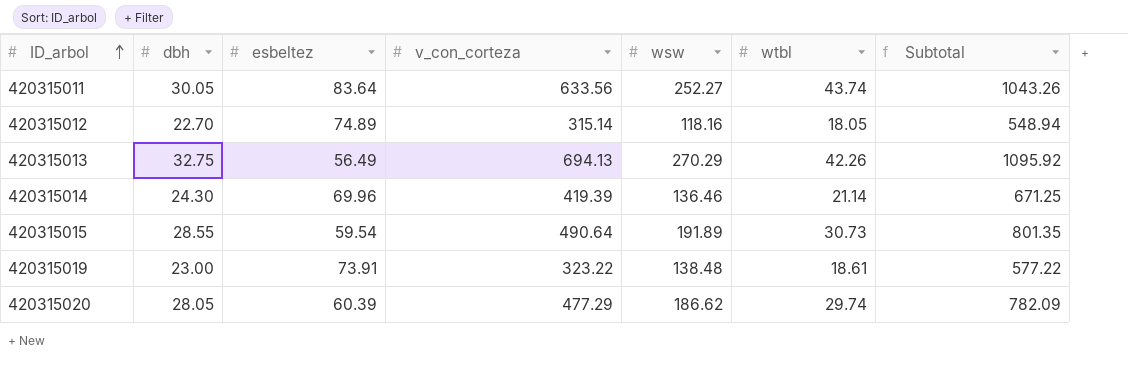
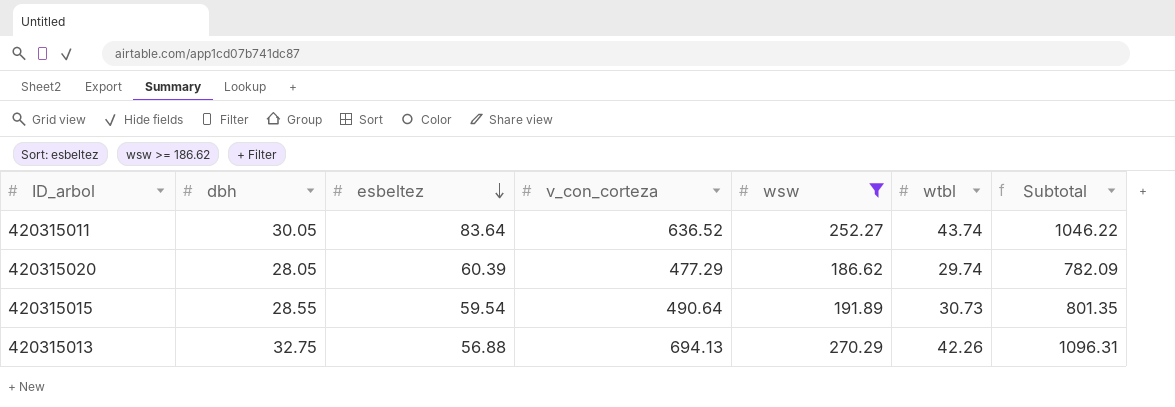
filter: none -> wsw >= 186.62
row order: ID_arbol ascending -> esbeltez descending
420315011 | v_con_corteza: 633.56 -> 636.52
420315011 | Subtotal: 1043.26 -> 1046.22
420315013 | esbeltez: 56.49 -> 56.88
420315013 | Subtotal: 1095.92 -> 1096.31

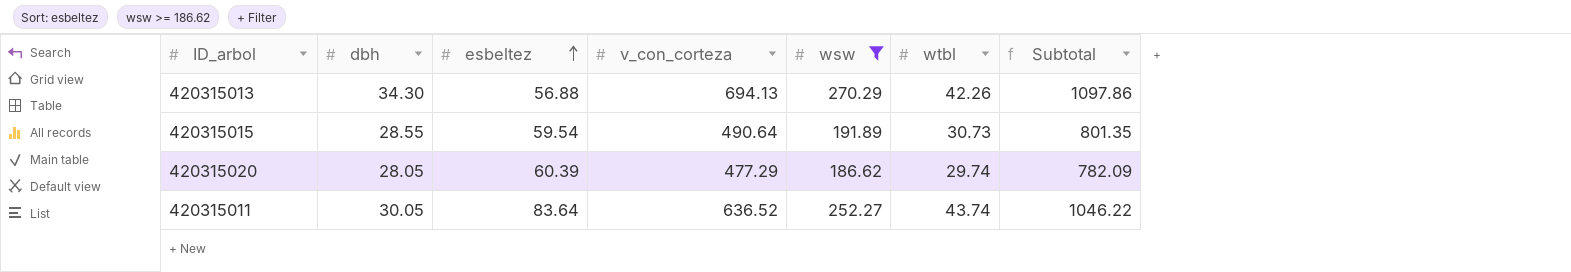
row order: esbeltez descending -> esbeltez ascending
420315013 | dbh: 32.75 -> 34.30
420315013 | Subtotal: 1096.31 -> 1097.86

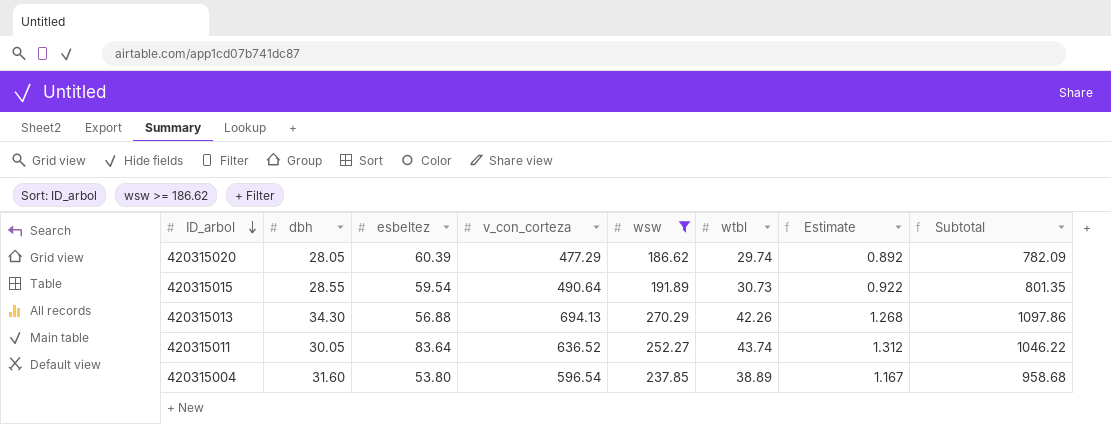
row order: esbeltez ascending -> ID_arbol descending
column Estimate | formula: none -> [wtbl] * 0.03
row 420315004: none -> 31.60 | 53.80 | 596.54 | 237.85 | 38.89 | 1.167 | 958.68

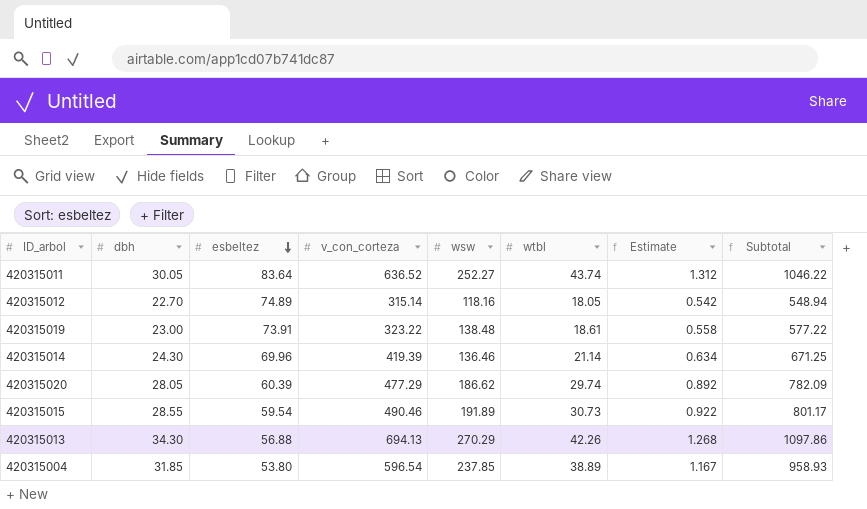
filter: wsw >= 186.62 -> none
row order: ID_arbol descending -> esbeltez descending
420315015 | v_con_corteza: 490.64 -> 490.46
420315015 | Subtotal: 801.35 -> 801.17
420315004 | dbh: 31.60 -> 31.85
420315004 | Subtotal: 958.68 -> 958.93

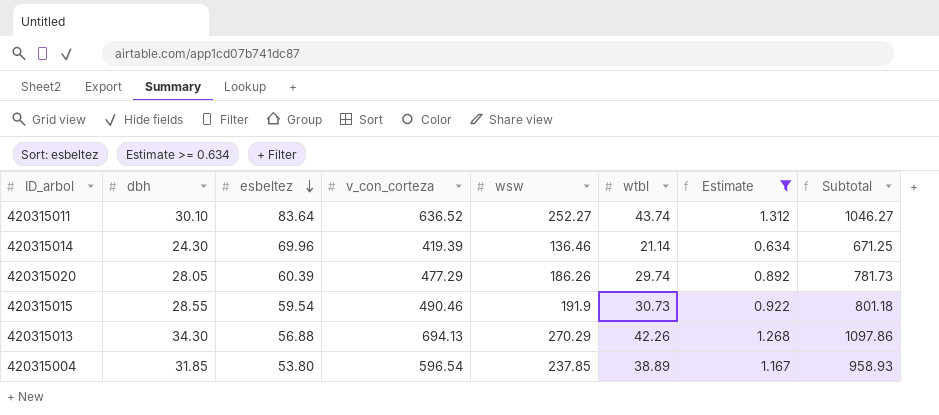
filter: none -> Estimate >= 0.634
420315011 | dbh: 30.05 -> 30.10
420315011 | Subtotal: 1046.22 -> 1046.27
420315020 | wsw: 186.62 -> 186.26
420315020 | Subtotal: 782.09 -> 781.73
420315015 | wsw: 191.89 -> 191.9
420315015 | Subtotal: 801.17 -> 801.18

